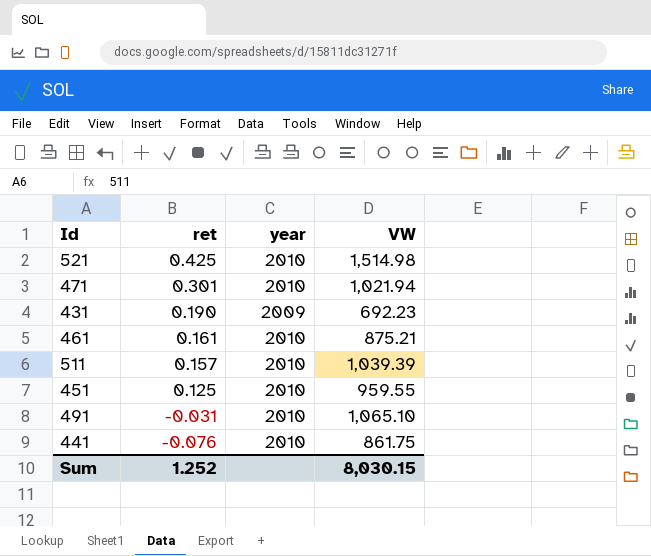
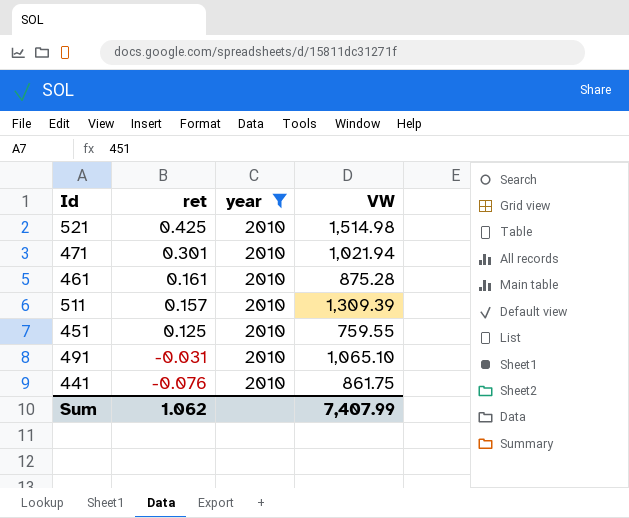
filter: none -> year = 2010
461 | VW: 875.21 -> 875.28
511 | VW: 1,039.39 -> 1,309.39
451 | VW: 959.55 -> 759.55
Sum | ret: 1.252 -> 1.062
Sum | VW: 8,030.15 -> 7,407.99

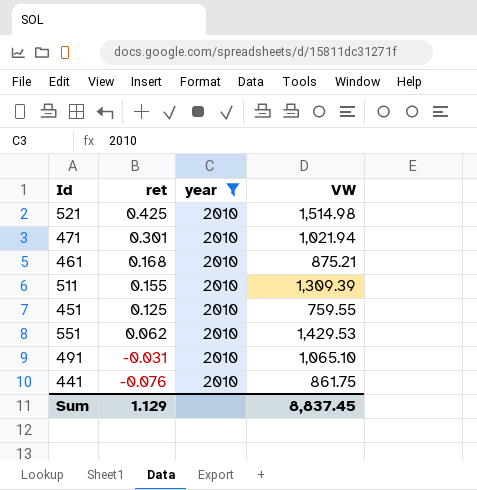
461 | ret: 0.161 -> 0.168
461 | VW: 875.28 -> 875.21
511 | ret: 0.157 -> 0.155
row 551: none -> 0.062 | 2010 | 1,429.53
Sum | ret: 1.062 -> 1.129
Sum | VW: 7,407.99 -> 8,837.45

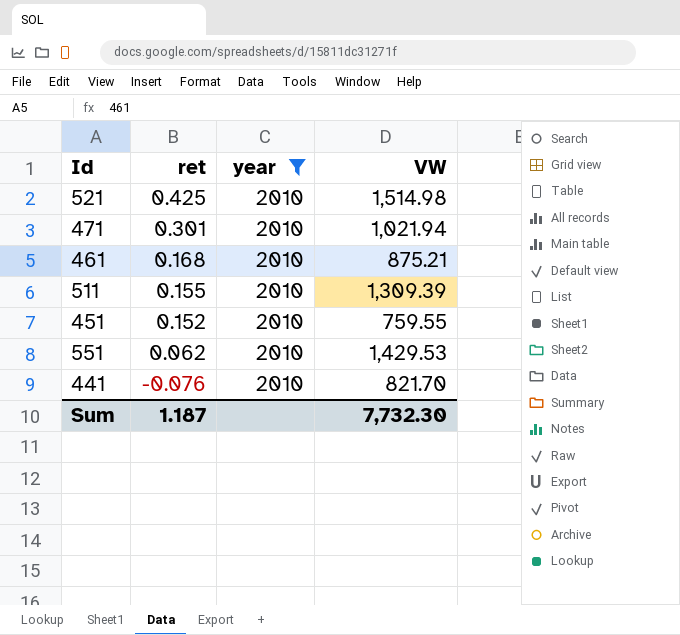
row 491: -0.031 | 2010 | 1,065.10 -> none
451 | ret: 0.125 -> 0.152
441 | VW: 861.75 -> 821.70
Sum | ret: 1.129 -> 1.187
Sum | VW: 8,837.45 -> 7,732.30

